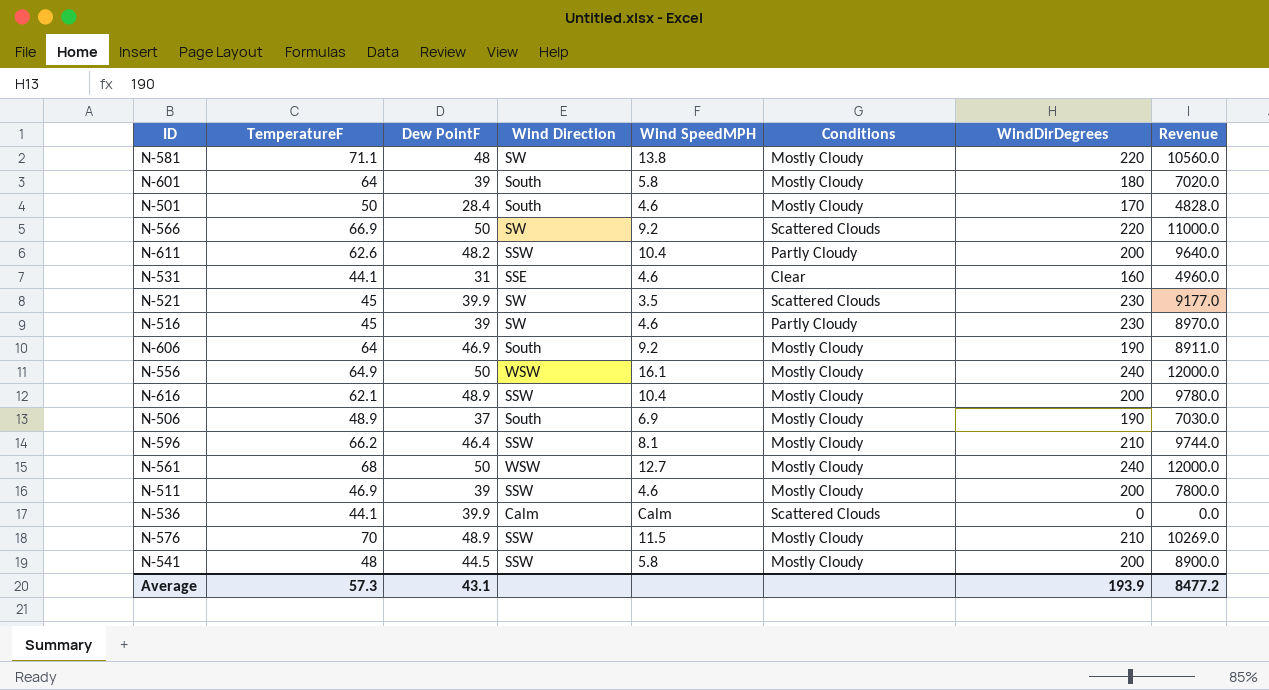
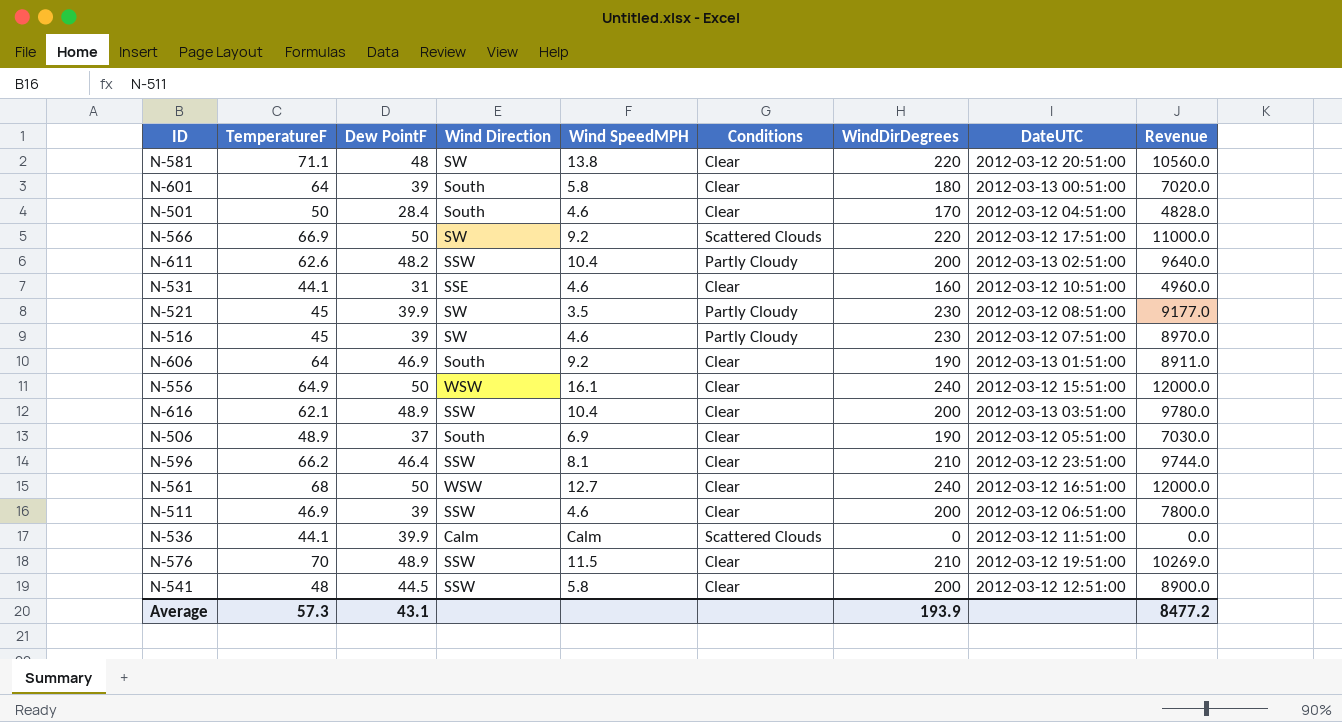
column DateUTC | position: none -> 8
N-581 | Conditions: Mostly Cloudy -> Clear
N-601 | Conditions: Mostly Cloudy -> Clear
N-501 | Conditions: Mostly Cloudy -> Clear
N-521 | Conditions: Scattered Clouds -> Partly Cloudy
N-606 | Conditions: Mostly Cloudy -> Clear
N-556 | Conditions: Mostly Cloudy -> Clear
N-616 | Conditions: Mostly Cloudy -> Clear
N-506 | Conditions: Mostly Cloudy -> Clear
N-596 | Conditions: Mostly Cloudy -> Clear
N-561 | Conditions: Mostly Cloudy -> Clear
N-511 | Conditions: Mostly Cloudy -> Clear
N-576 | Conditions: Mostly Cloudy -> Clear
N-541 | Conditions: Mostly Cloudy -> Clear

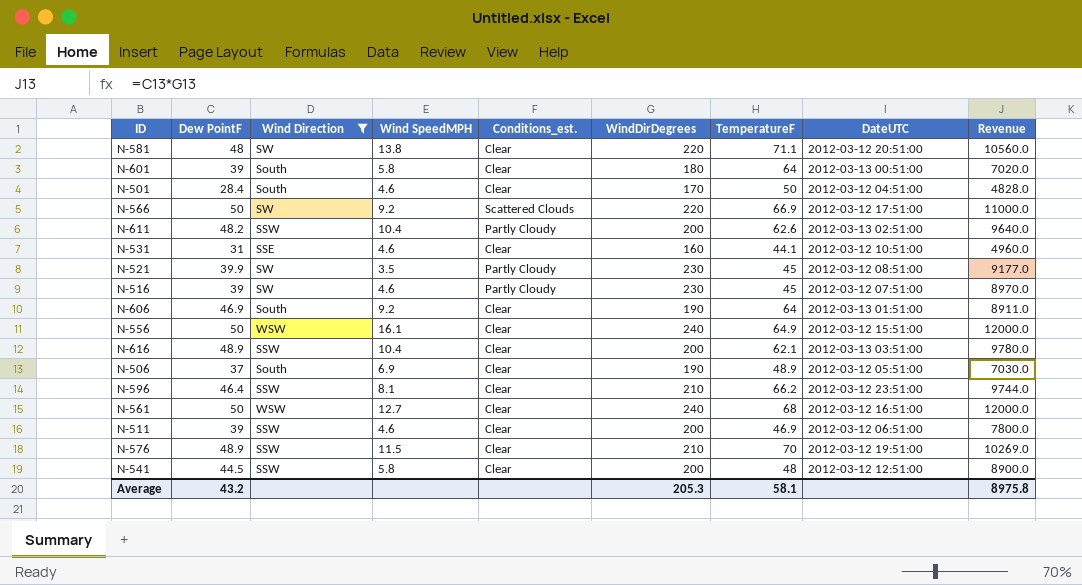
filter: none -> Wind Direction != Calm
column name: Conditions -> Conditions_est.
column TemperatureF | position: 2 -> 7
Average | Dew PointF: 43.1 -> 43.2
Average | WindDirDegrees: 193.9 -> 205.3
Average | TemperatureF: 57.3 -> 58.1
Average | Revenue: 8477.2 -> 8975.8

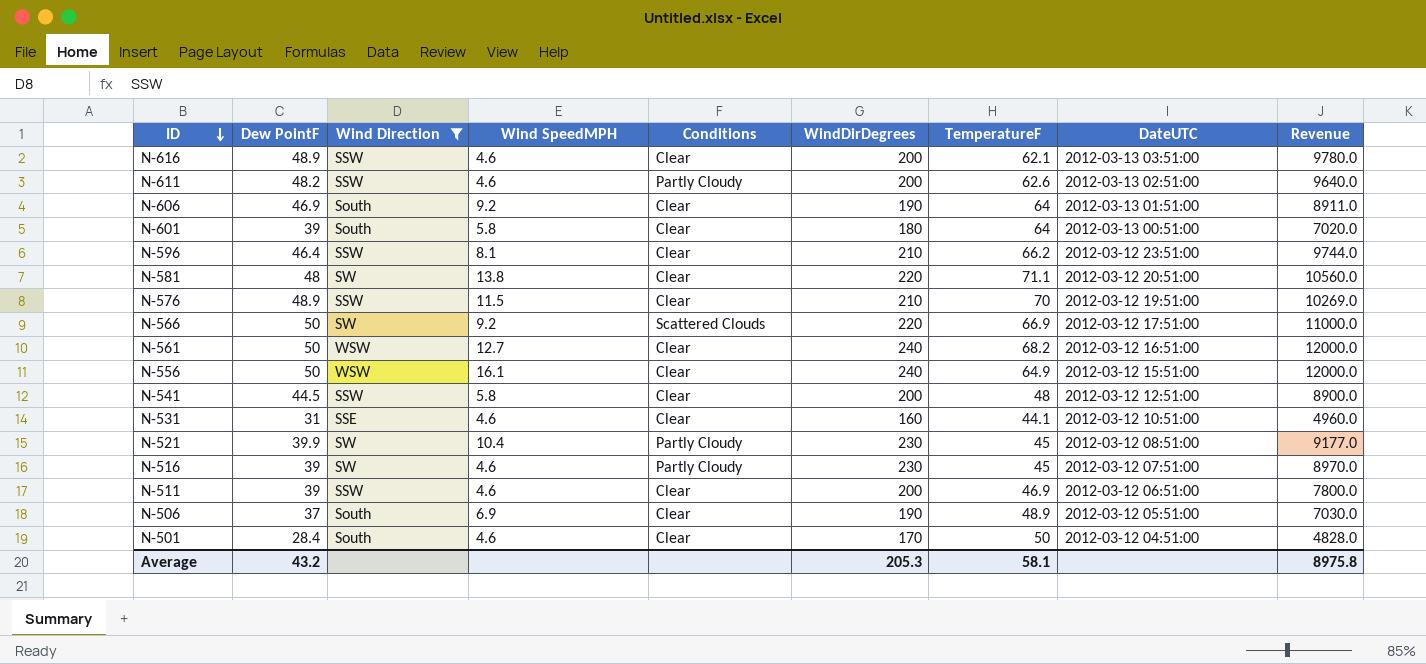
row order: none -> ID descending
column name: Conditions_est. -> Conditions
N-616 | Wind SpeedMPH: 10.4 -> 4.6
N-611 | Wind SpeedMPH: 10.4 -> 4.6
N-561 | TemperatureF: 68 -> 68.2
N-521 | Wind SpeedMPH: 3.5 -> 10.4

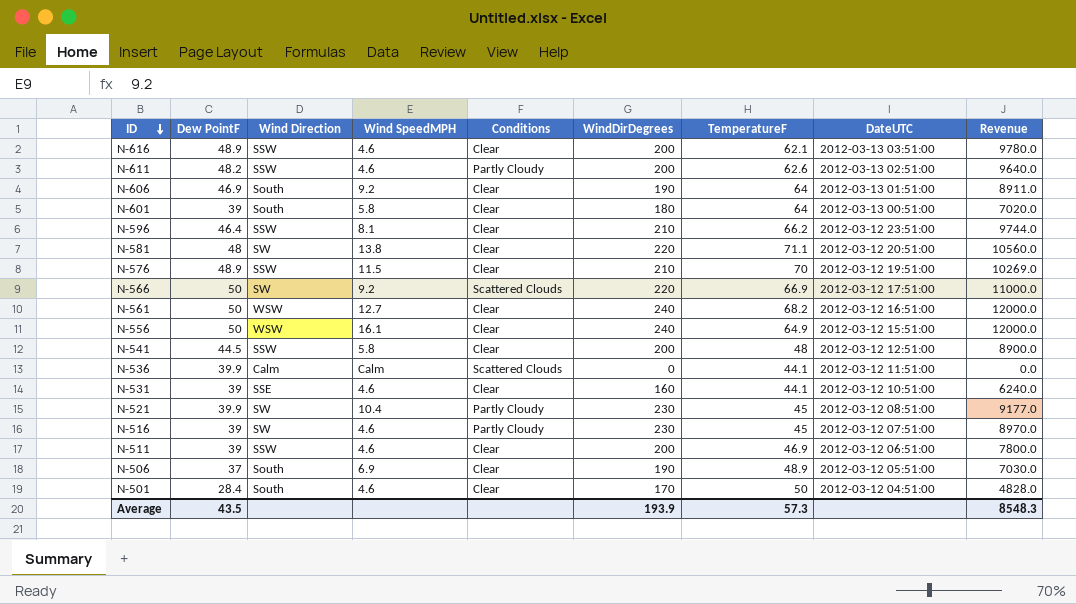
filter: Wind Direction != Calm -> none
N-531 | Dew PointF: 31 -> 39
N-531 | Revenue: 4960.0 -> 6240.0
Average | Dew PointF: 43.2 -> 43.5
Average | WindDirDegrees: 205.3 -> 193.9
Average | TemperatureF: 58.1 -> 57.3
Average | Revenue: 8975.8 -> 8548.3

